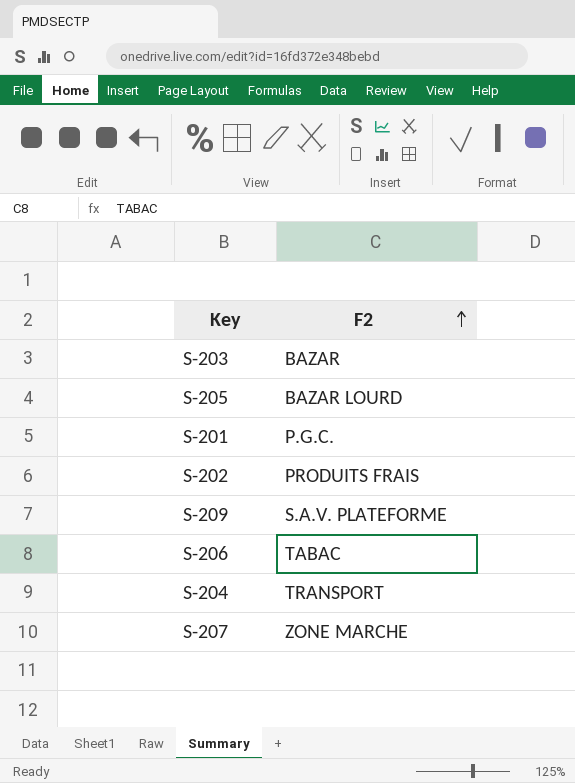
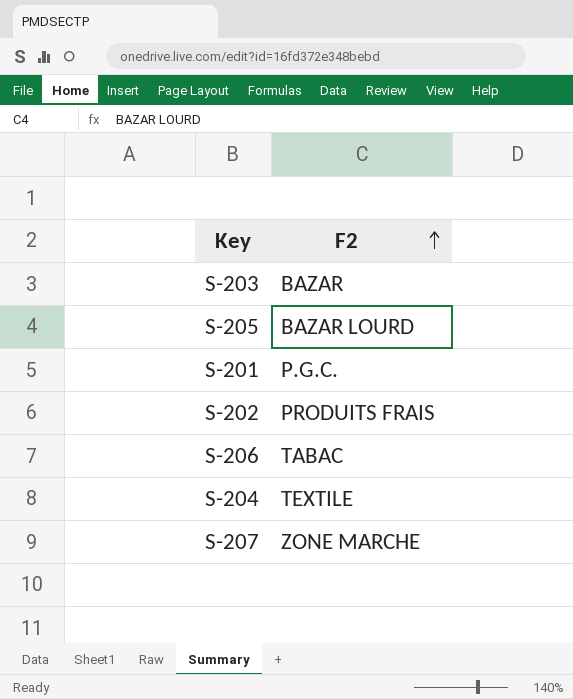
row S-209: S.A.V. PLATEFORME -> none
S-204 | F2: TRANSPORT -> TEXTILE

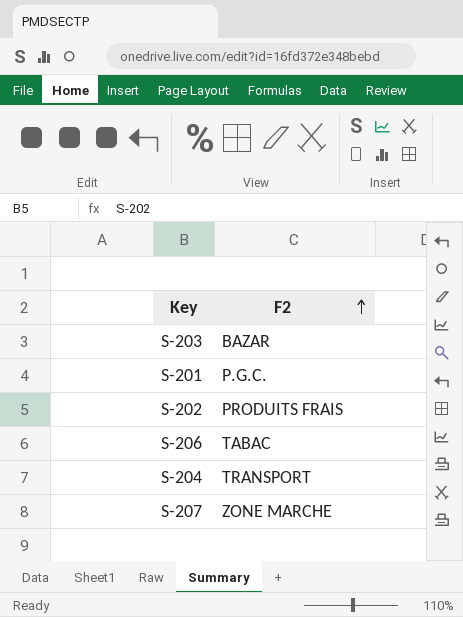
row S-205: BAZAR LOURD -> none
S-204 | F2: TEXTILE -> TRANSPORT

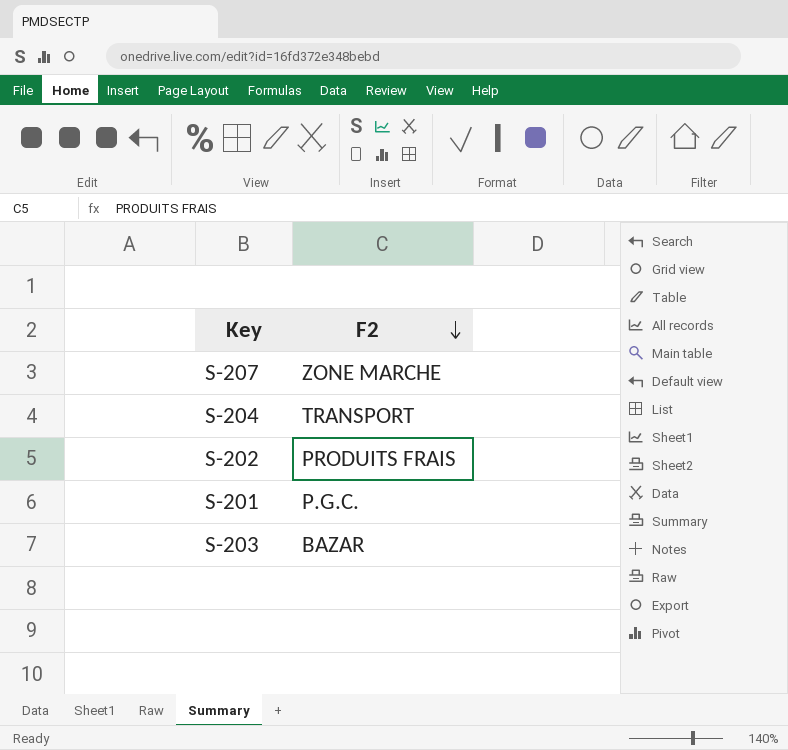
row order: F2 ascending -> F2 descending
row S-206: TABAC -> none

